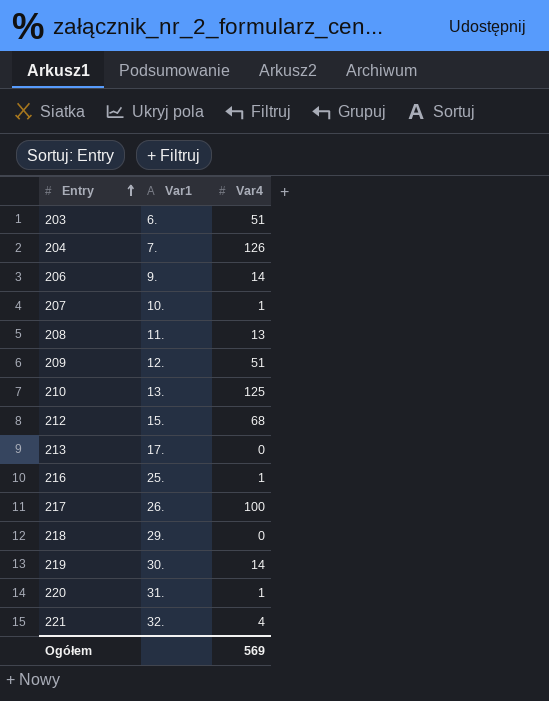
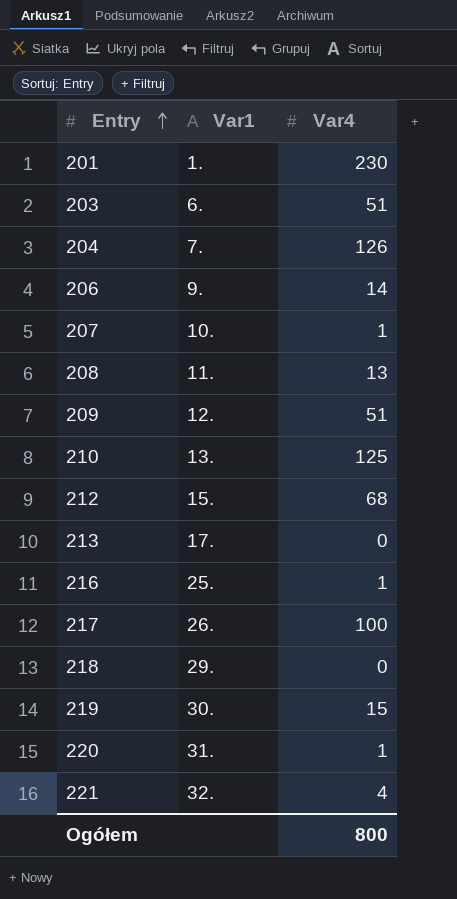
row 201: none -> 1. | 230
219 | Var4: 14 -> 15
Ogółem | Var4: 569 -> 800

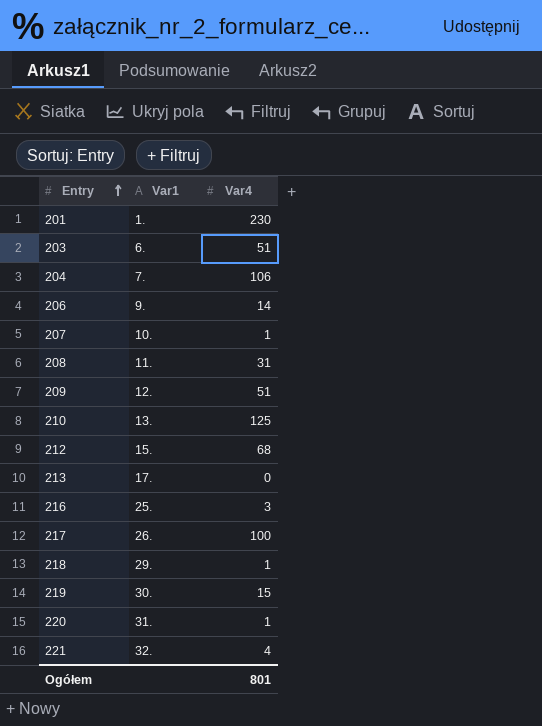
204 | Var4: 126 -> 106
208 | Var4: 13 -> 31
216 | Var4: 1 -> 3
218 | Var4: 0 -> 1
Ogółem | Var4: 800 -> 801

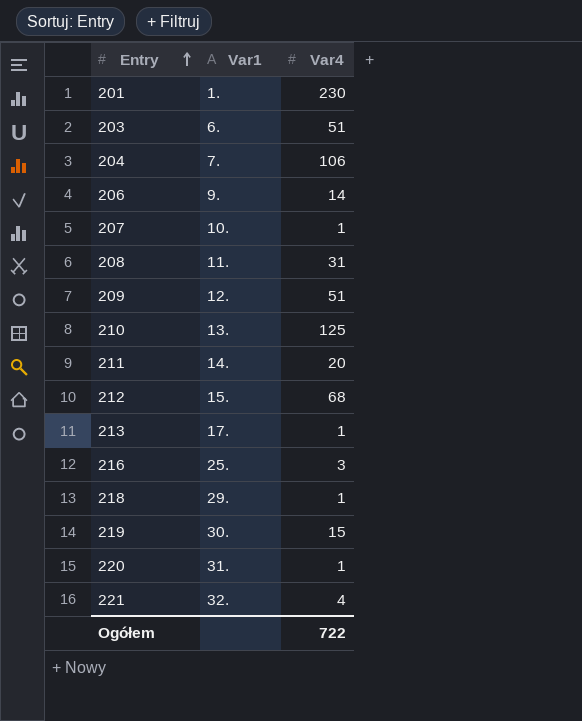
row 217: 26. | 100 -> none
row 211: none -> 14. | 20
213 | Var4: 0 -> 1
Ogółem | Var4: 801 -> 722

